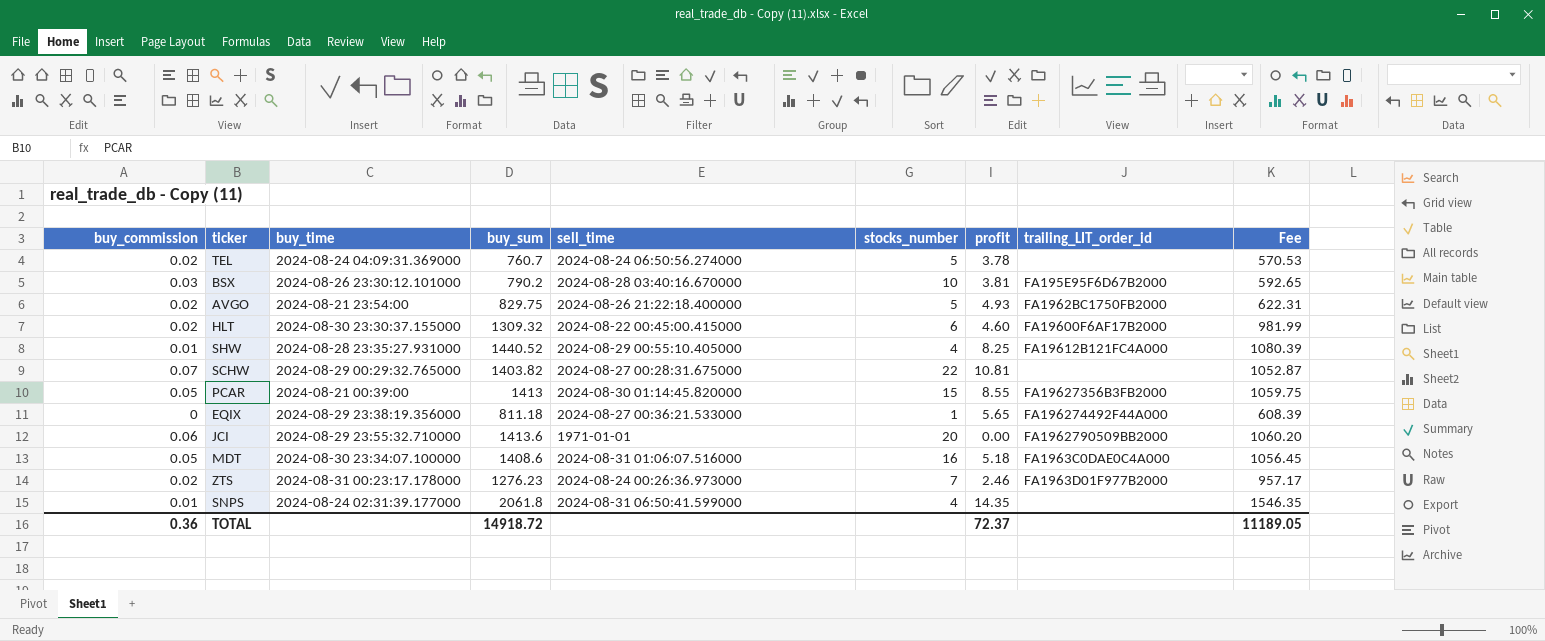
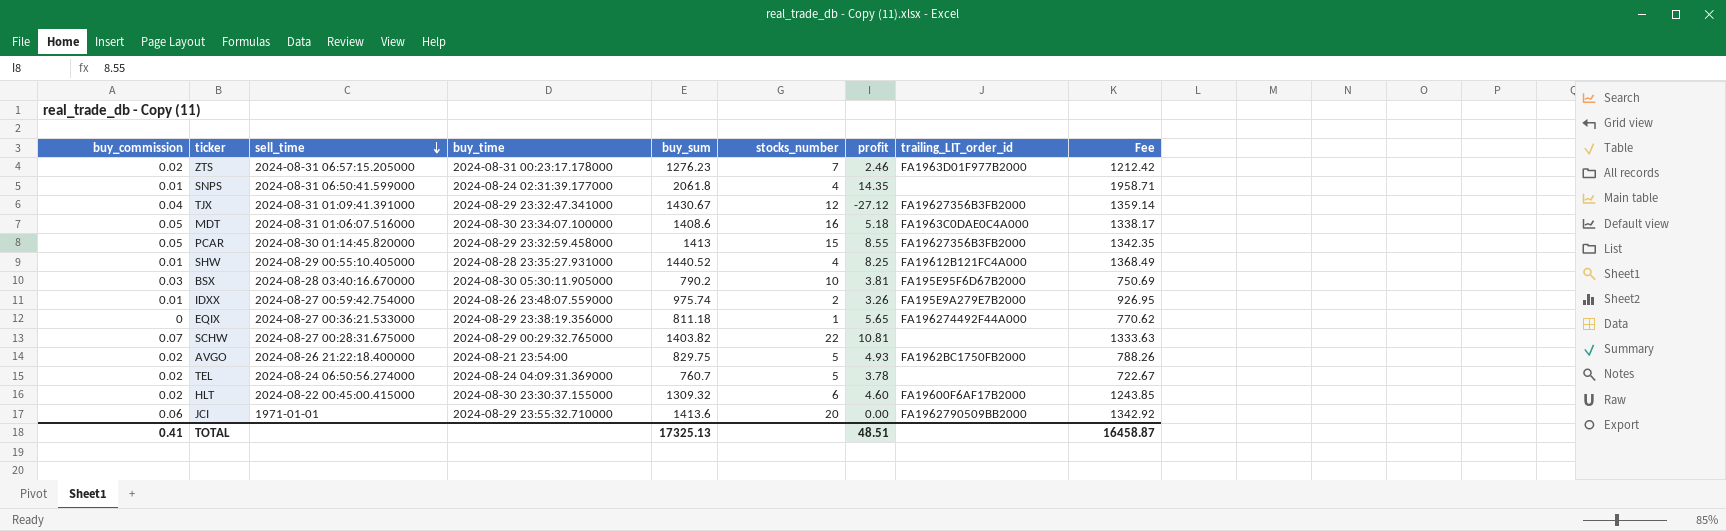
row order: none -> sell_time descending
column sell_time | position: 5 -> 3
column Fee | formula: [buy_sum] * 0.75 -> [buy_sum] * 0.95
ZTS | sell_time: 2024-08-24 00:26:36.973000 -> 2024-08-31 06:57:15.205000
row TJX: none -> 0.04 | 2024-08-31 01:09:41.391000 | 2024-08-29 23:32:47.341000 | 1430.67 | 12 | -27.12 | FA19627356B3FB2000 | 1359.14
PCAR | buy_time: 2024-08-21 00:39:00 -> 2024-08-29 23:32:59.458000
BSX | buy_time: 2024-08-26 23:30:12.101000 -> 2024-08-30 05:30:11.905000
row IDXX: none -> 0.01 | 2024-08-27 00:59:42.754000 | 2024-08-26 23:48:07.559000 | 975.74 | 2 | 3.26 | FA195E9A279E7B2000 | 926.95
TOTAL | buy_commission: 0.36 -> 0.41
TOTAL | buy_sum: 14918.72 -> 17325.13
TOTAL | profit: 72.37 -> 48.51
TOTAL | Fee: 11189.05 -> 16458.87

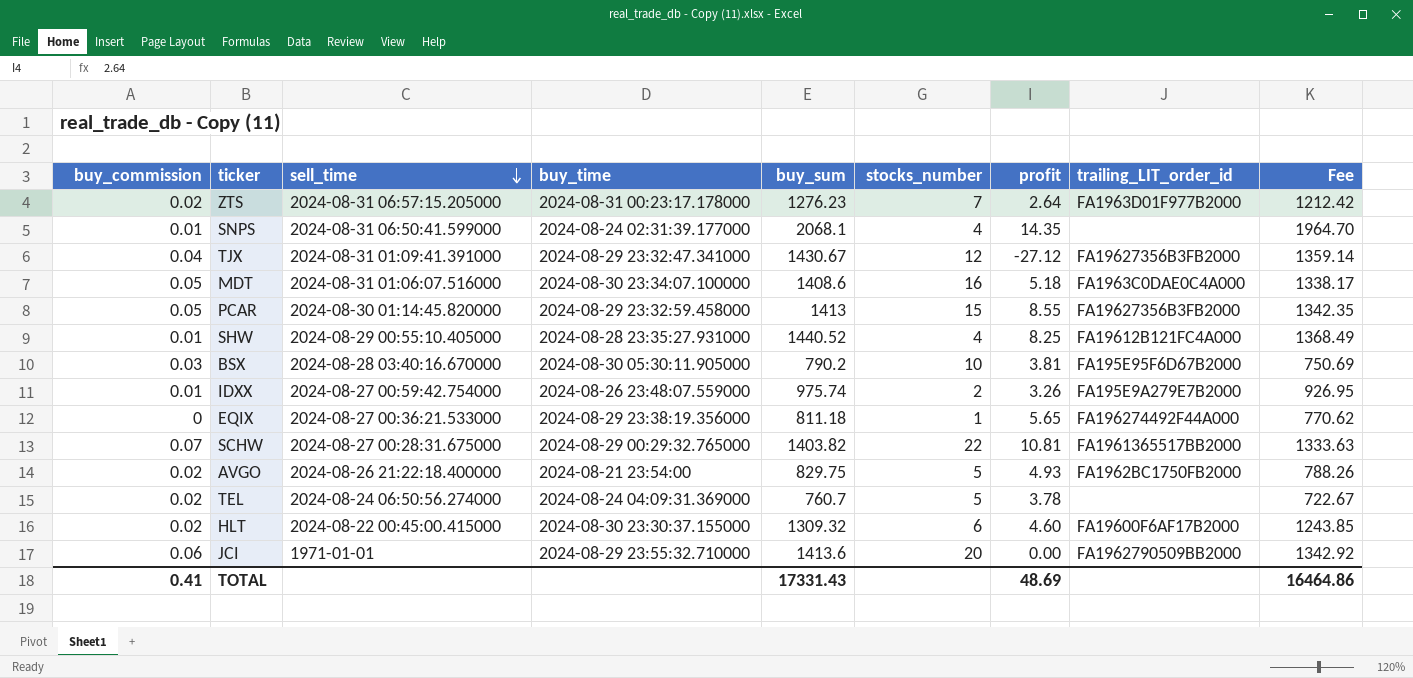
ZTS | profit: 2.46 -> 2.64
SNPS | buy_sum: 2061.8 -> 2068.1
SNPS | Fee: 1958.71 -> 1964.70
SCHW | trailing_LIT_order_id: none -> FA1961365517BB2000
TOTAL | buy_sum: 17325.13 -> 17331.43
TOTAL | profit: 48.51 -> 48.69
TOTAL | Fee: 16458.87 -> 16464.86

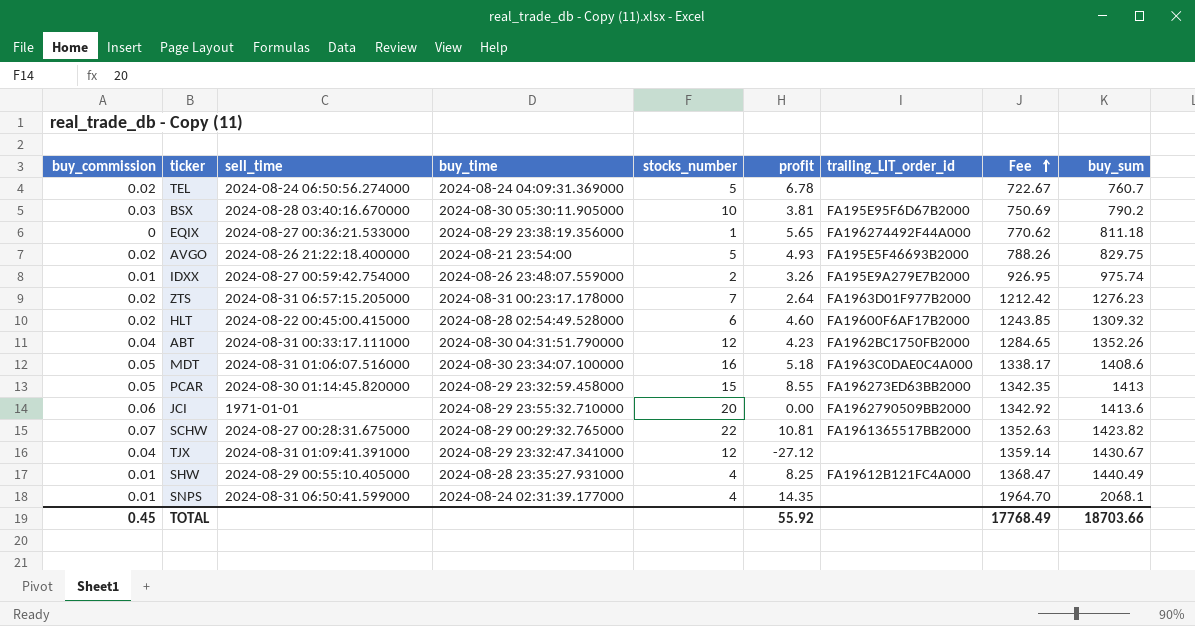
row order: sell_time descending -> Fee ascending
column buy_sum | position: 5 -> 9
TEL | profit: 3.78 -> 6.78
AVGO | trailing_LIT_order_id: FA1962BC1750FB2000 -> FA195E5F46693B2000
HLT | buy_time: 2024-08-30 23:30:37.155000 -> 2024-08-28 02:54:49.528000
row ABT: none -> 0.04 | 2024-08-31 00:33:17.111000 | 2024-08-30 04:31:51.790000 | 12 | 4.23 | FA1962BC1750FB2000 | 1284.65 | 1352.26
PCAR | trailing_LIT_order_id: FA19627356B3FB2000 -> FA196273ED63BB2000
SCHW | Fee: 1333.63 -> 1352.63
SCHW | buy_sum: 1403.82 -> 1423.82
TJX | trailing_LIT_order_id: FA19627356B3FB2000 -> none
SHW | Fee: 1368.49 -> 1368.47
SHW | buy_sum: 1440.52 -> 1440.49
TOTAL | buy_commission: 0.41 -> 0.45
TOTAL | profit: 48.69 -> 55.92
TOTAL | Fee: 16464.86 -> 17768.49
TOTAL | buy_sum: 17331.43 -> 18703.66

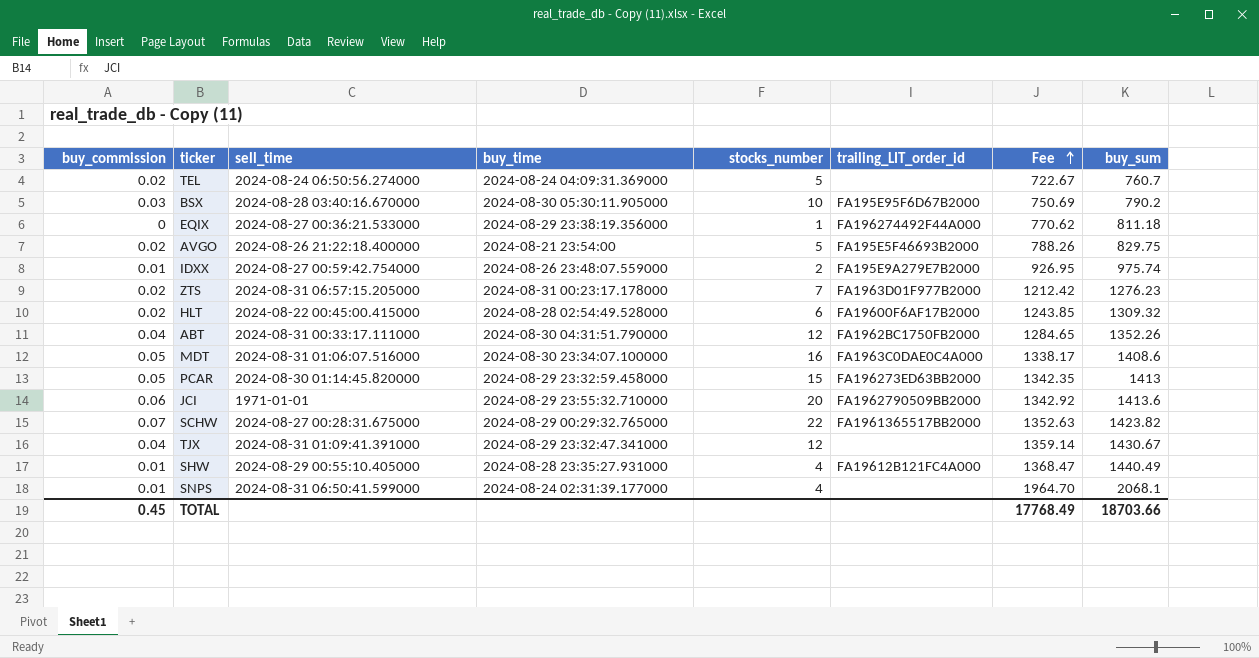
column profit | position: 6 -> none

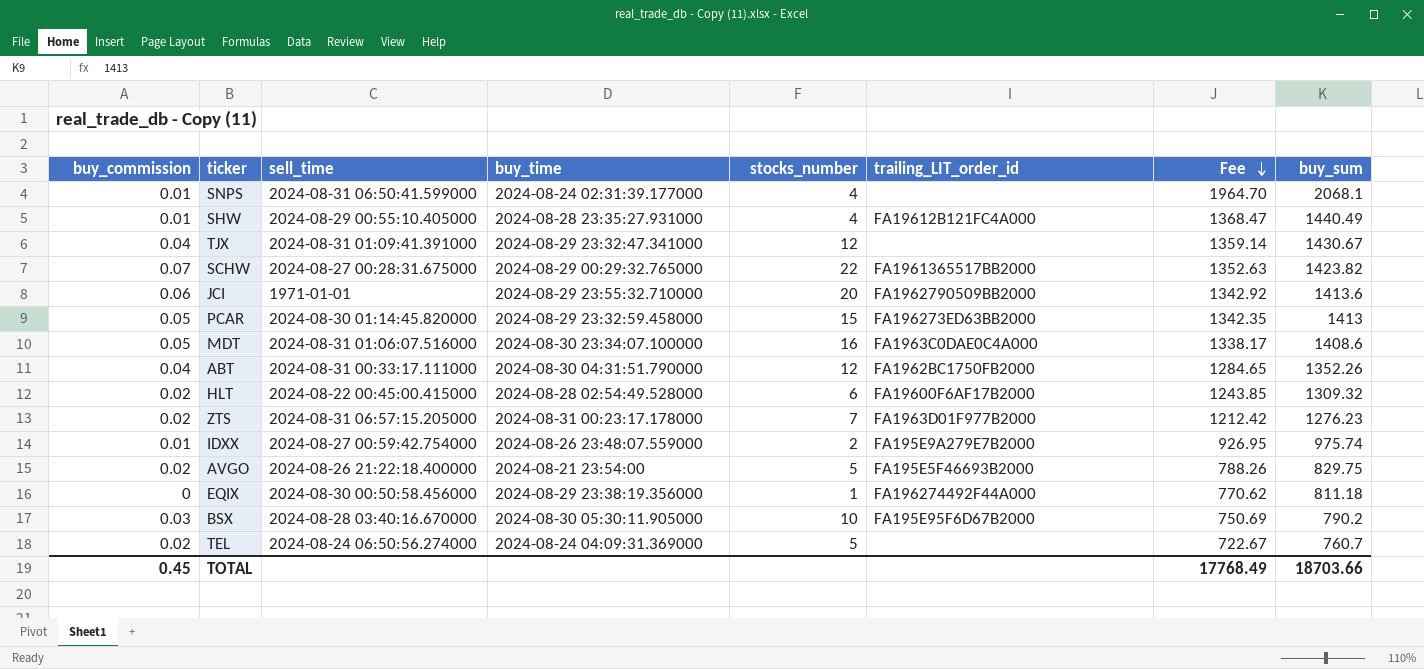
row order: Fee ascending -> Fee descending
EQIX | sell_time: 2024-08-27 00:36:21.533000 -> 2024-08-30 00:50:58.456000

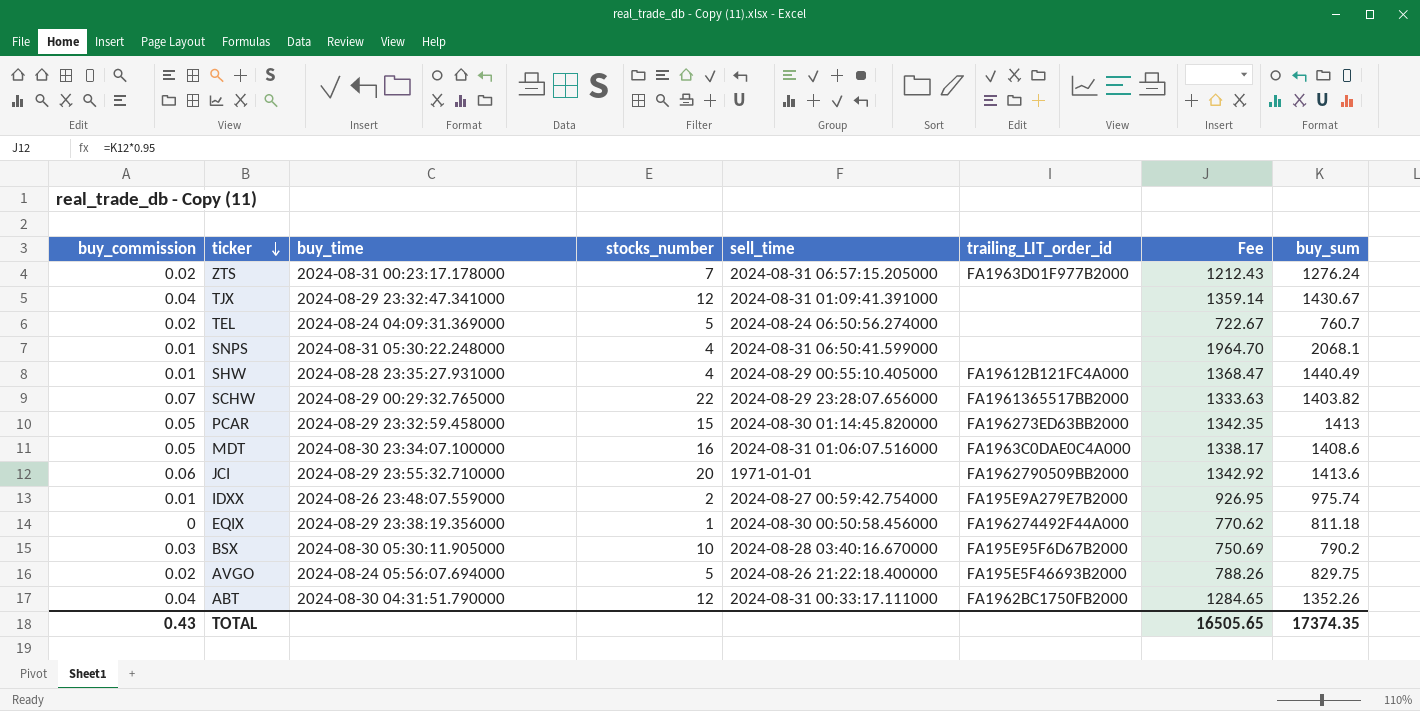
row order: Fee descending -> ticker descending
column sell_time | position: 3 -> 5
row HLT: 0.02 | 2024-08-22 00:45:00.415000 | 2024-08-28 02:54:49.528000 | 6 | FA19600F6AF17B2000 | 1243.85 | 1309.32 -> none
ZTS | Fee: 1212.42 -> 1212.43
ZTS | buy_sum: 1276.23 -> 1276.24
SNPS | buy_time: 2024-08-24 02:31:39.177000 -> 2024-08-31 05:30:22.248000
SCHW | sell_time: 2024-08-27 00:28:31.675000 -> 2024-08-29 23:28:07.656000
SCHW | Fee: 1352.63 -> 1333.63
SCHW | buy_sum: 1423.82 -> 1403.82
AVGO | buy_time: 2024-08-21 23:54:00 -> 2024-08-24 05:56:07.694000
TOTAL | buy_commission: 0.45 -> 0.43
TOTAL | Fee: 17768.49 -> 16505.65
TOTAL | buy_sum: 18703.66 -> 17374.35

